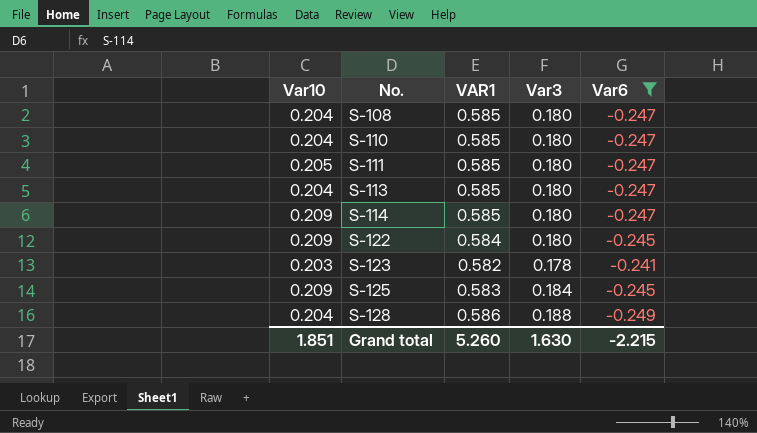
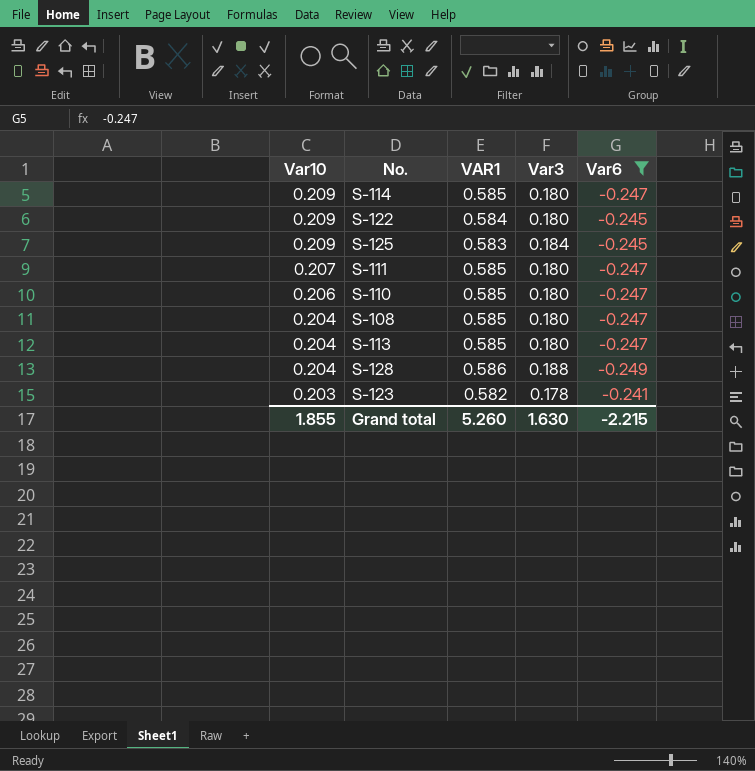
row order: No. ascending -> Var10 descending
S-111 | Var10: 0.205 -> 0.207
S-110 | Var10: 0.204 -> 0.206
Grand total | Var10: 1.851 -> 1.855

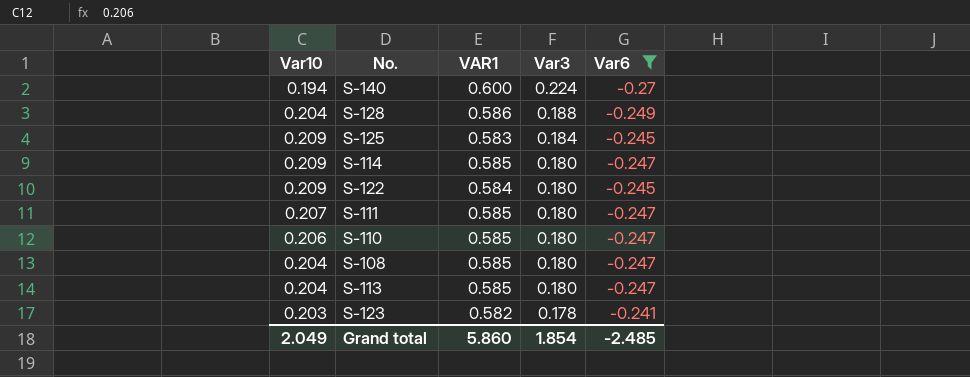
row order: Var10 descending -> Var3 descending
row S-140: none -> 0.194 | 0.600 | 0.224 | -0.27
Grand total | Var10: 1.855 -> 2.049
Grand total | VAR1: 5.260 -> 5.860
Grand total | Var3: 1.630 -> 1.854
Grand total | Var6: -2.215 -> -2.485

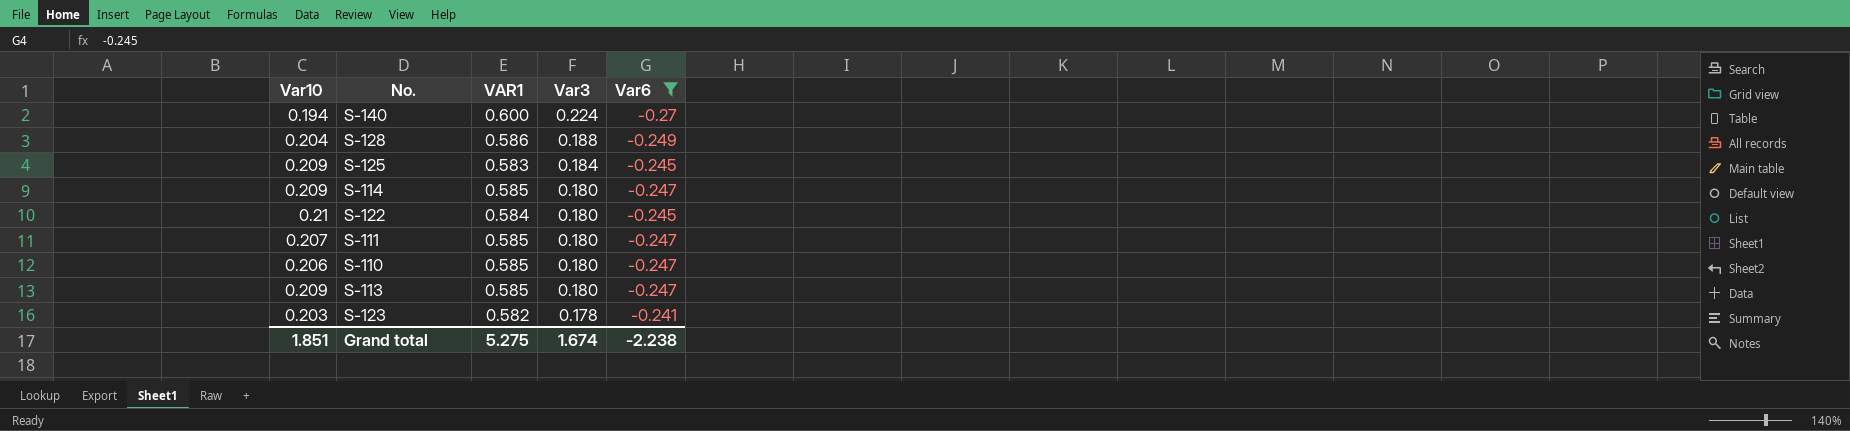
row S-108: 0.204 | 0.585 | 0.180 | -0.247 -> none
S-122 | Var10: 0.209 -> 0.21
S-113 | Var10: 0.204 -> 0.209
Grand total | Var10: 2.049 -> 1.851
Grand total | VAR1: 5.860 -> 5.275
Grand total | Var3: 1.854 -> 1.674
Grand total | Var6: -2.485 -> -2.238

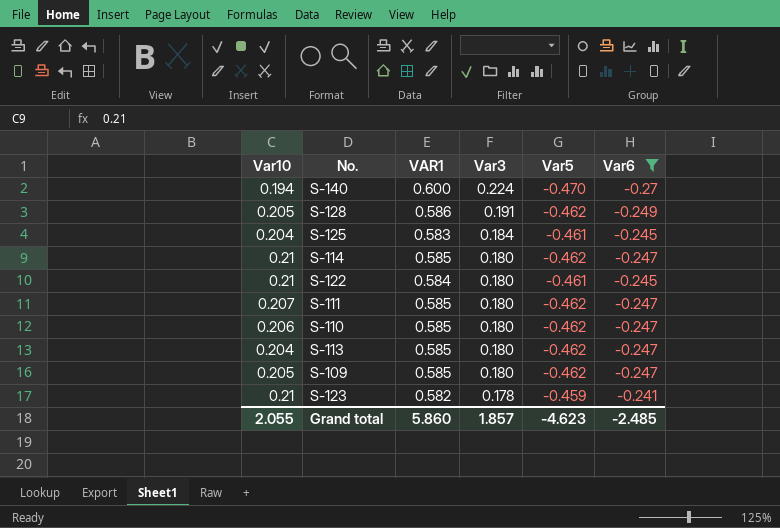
column Var5 | position: none -> 5
S-128 | Var10: 0.204 -> 0.205
S-128 | Var3: 0.188 -> 0.191
S-125 | Var10: 0.209 -> 0.204
S-114 | Var10: 0.209 -> 0.21
S-113 | Var10: 0.209 -> 0.204
row S-109: none -> 0.205 | 0.585 | 0.180 | -0.462 | -0.247
S-123 | Var10: 0.203 -> 0.21
Grand total | Var10: 1.851 -> 2.055
Grand total | VAR1: 5.275 -> 5.860
Grand total | Var3: 1.674 -> 1.857
Grand total | Var6: -2.238 -> -2.485

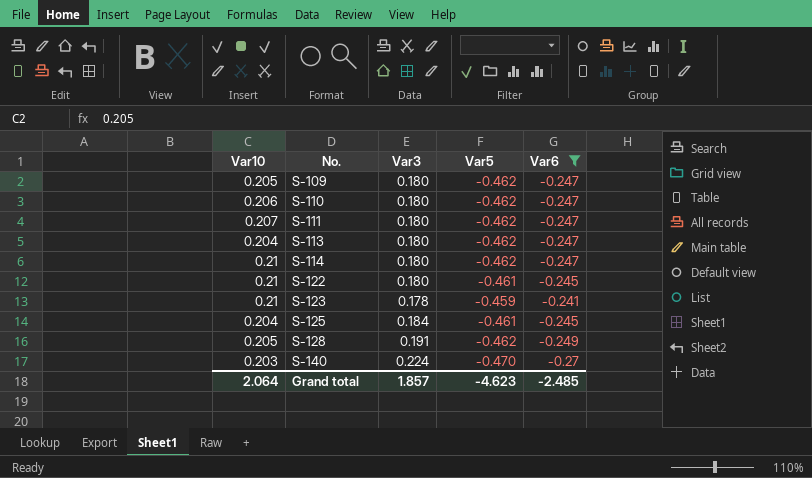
row order: Var3 descending -> No. ascending
column VAR1 | position: 3 -> none
S-140 | Var10: 0.194 -> 0.203
Grand total | Var10: 2.055 -> 2.064

